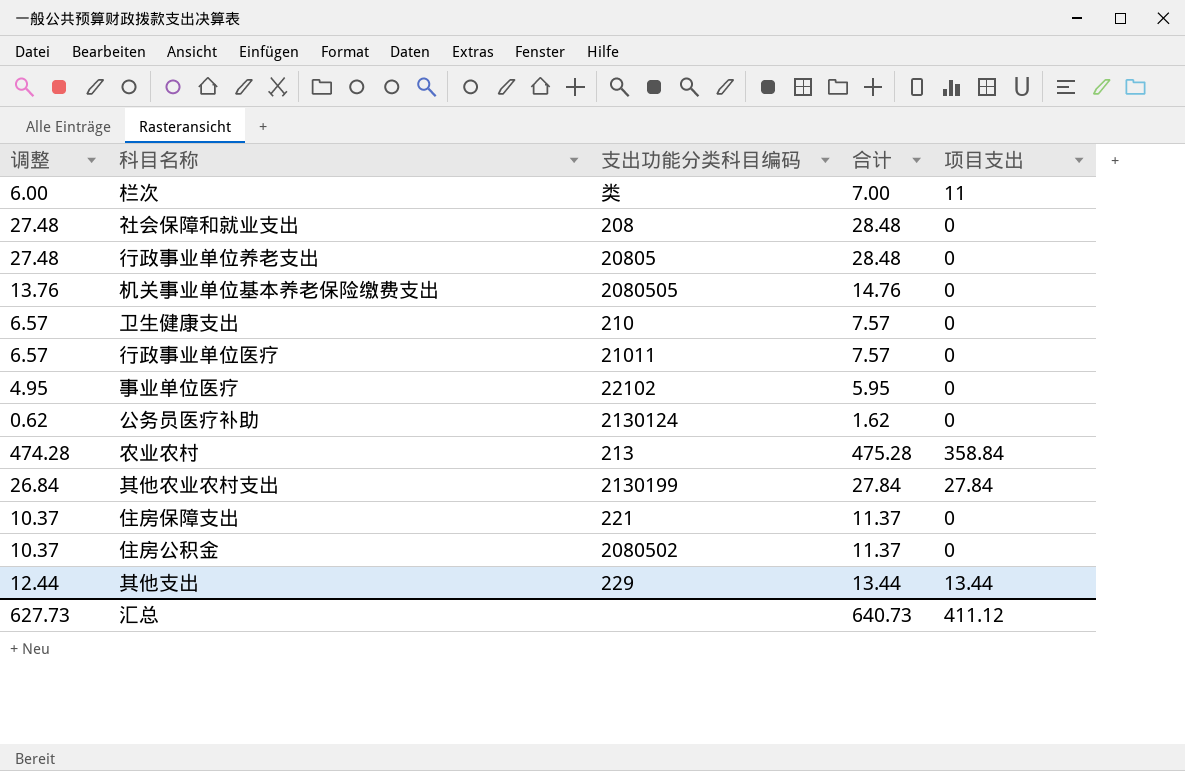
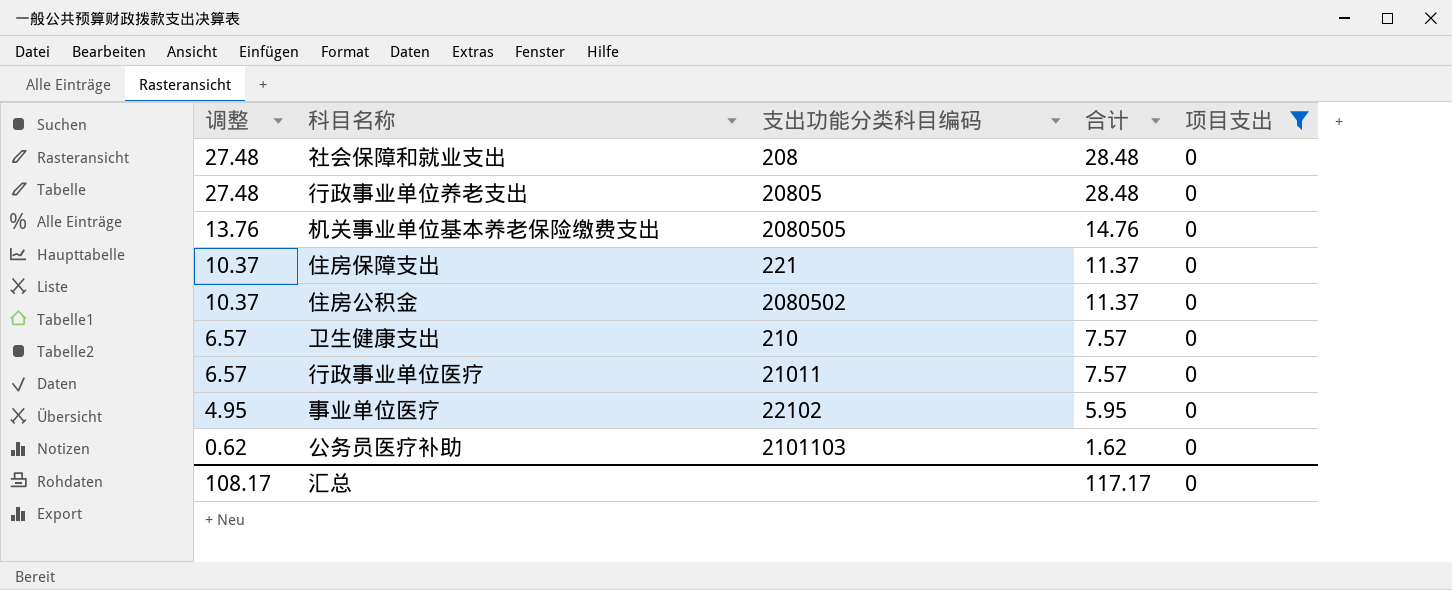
filter: none -> 项目支出 = 0
row order: none -> 调整 descending
公务员医疗补助 | 支出功能分类科目编码: 2130124 -> 2101103
汇总 | 调整: 627.73 -> 108.17
汇总 | 合计: 640.73 -> 117.17
汇总 | 项目支出: 411.12 -> 0

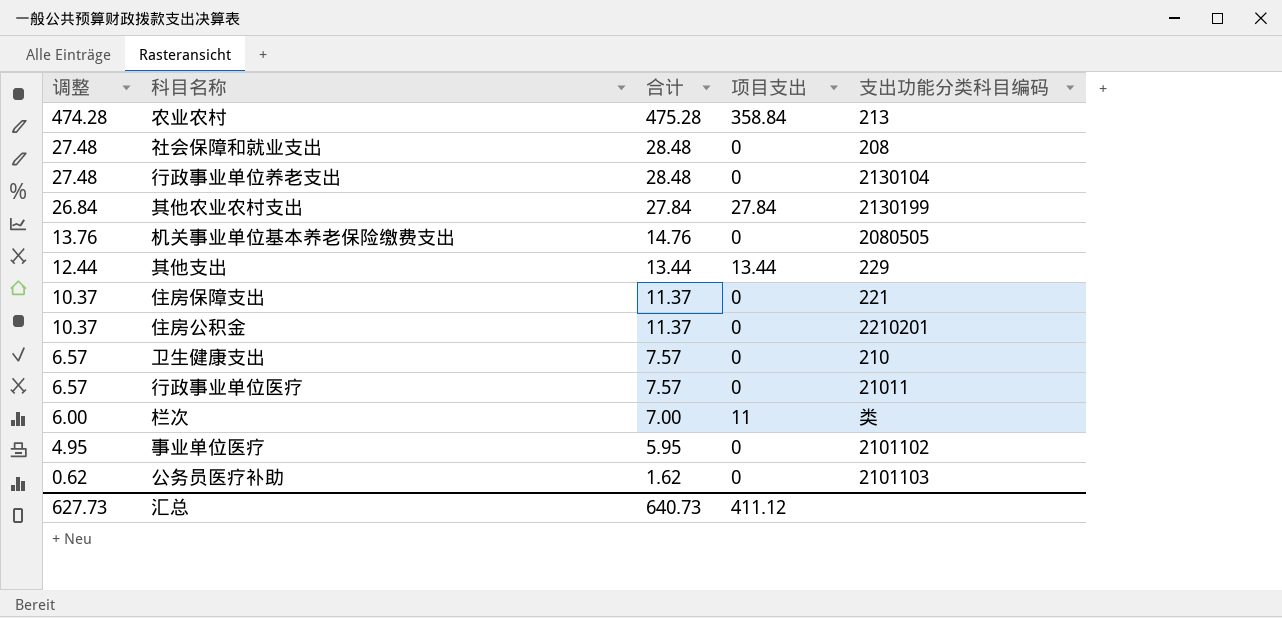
filter: 项目支出 = 0 -> none
column 支出功能分类科目编码 | position: 3 -> 5
行政事业单位养老支出 | 支出功能分类科目编码: 20805 -> 2130104
住房公积金 | 支出功能分类科目编码: 2080502 -> 2210201
事业单位医疗 | 支出功能分类科目编码: 22102 -> 2101102
汇总 | 调整: 108.17 -> 627.73
汇总 | 合计: 117.17 -> 640.73
汇总 | 项目支出: 0 -> 411.12

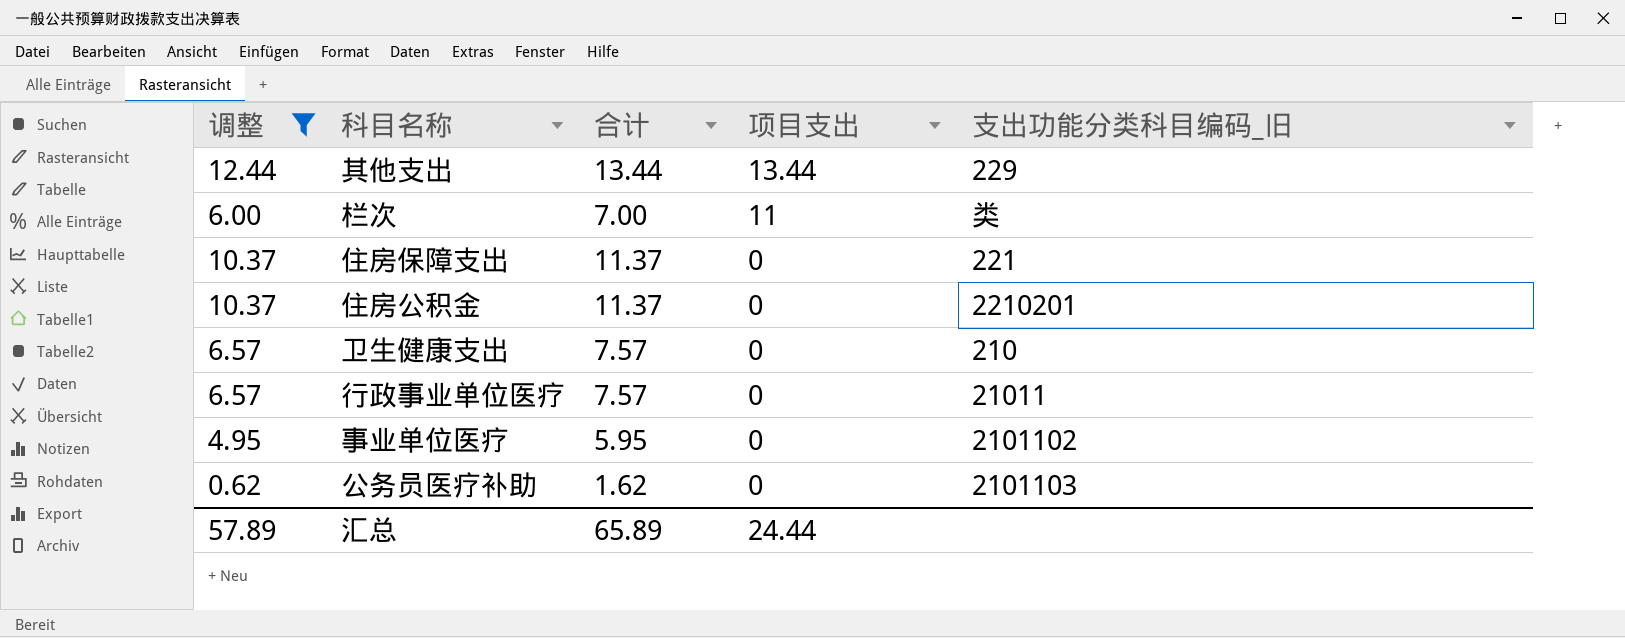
filter: none -> 调整 <= 12.44
row order: 调整 descending -> 项目支出 descending
column name: 支出功能分类科目编码 -> 支出功能分类科目编码_旧
汇总 | 调整: 627.73 -> 57.89
汇总 | 合计: 640.73 -> 65.89
汇总 | 项目支出: 411.12 -> 24.44

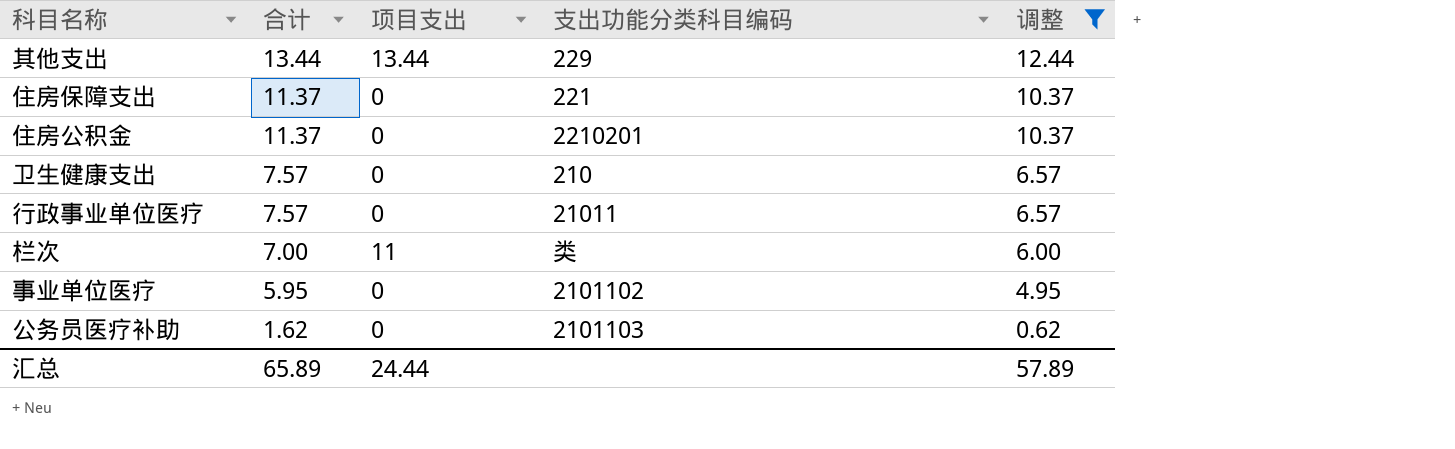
row order: 项目支出 descending -> 合计 descending
column name: 支出功能分类科目编码_旧 -> 支出功能分类科目编码
column 调整 | position: 1 -> 5

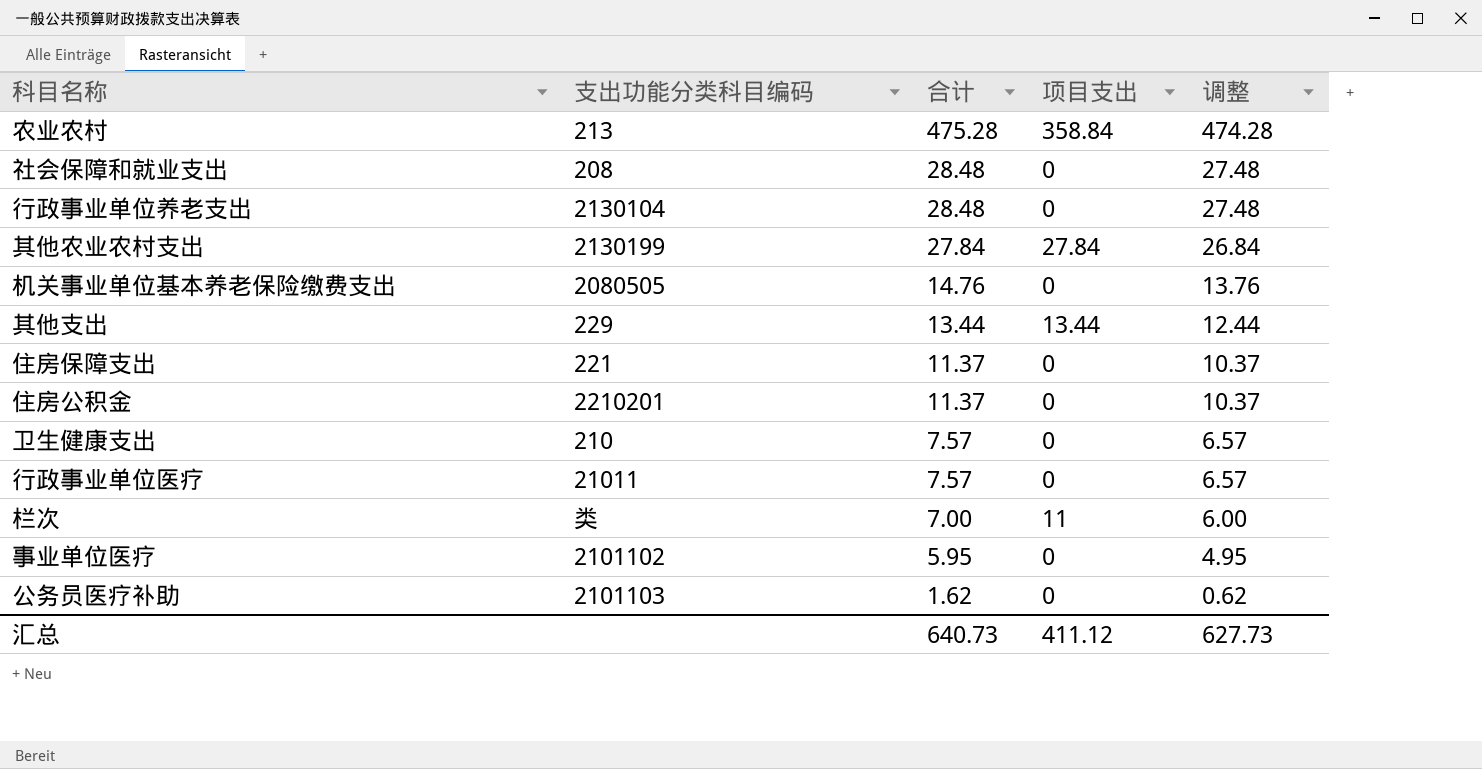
filter: 调整 <= 12.44 -> none
column 支出功能分类科目编码 | position: 4 -> 2
汇总 | 合计: 65.89 -> 640.73
汇总 | 项目支出: 24.44 -> 411.12
汇总 | 调整: 57.89 -> 627.73

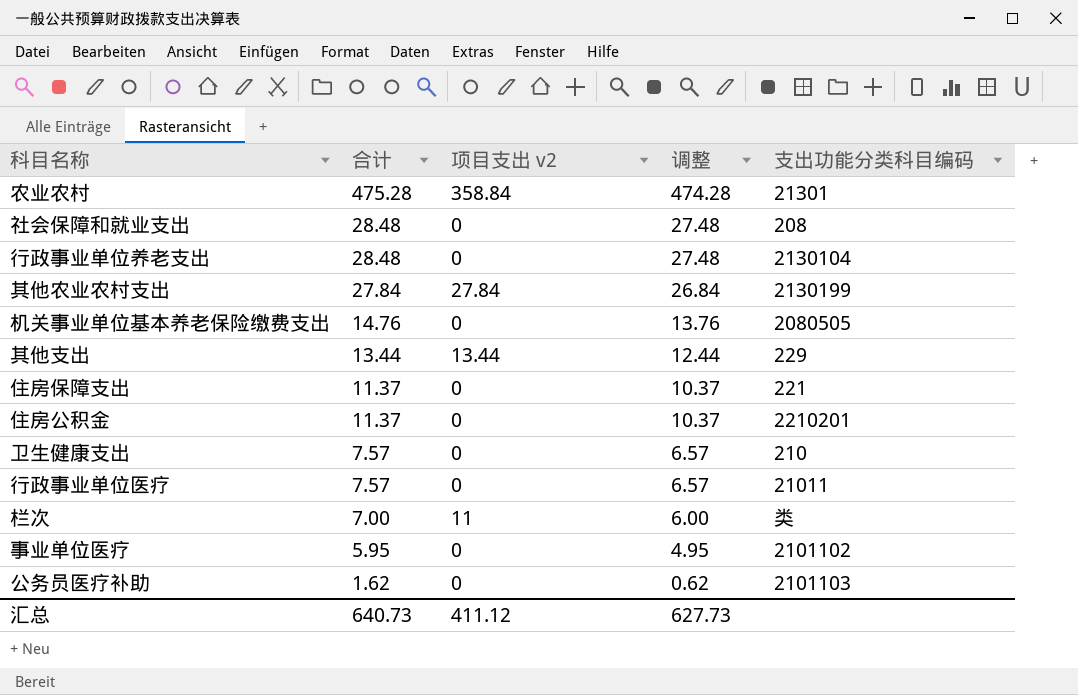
column name: 项目支出 -> 项目支出 v2
column 支出功能分类科目编码 | position: 2 -> 5
农业农村 | 支出功能分类科目编码: 213 -> 21301

